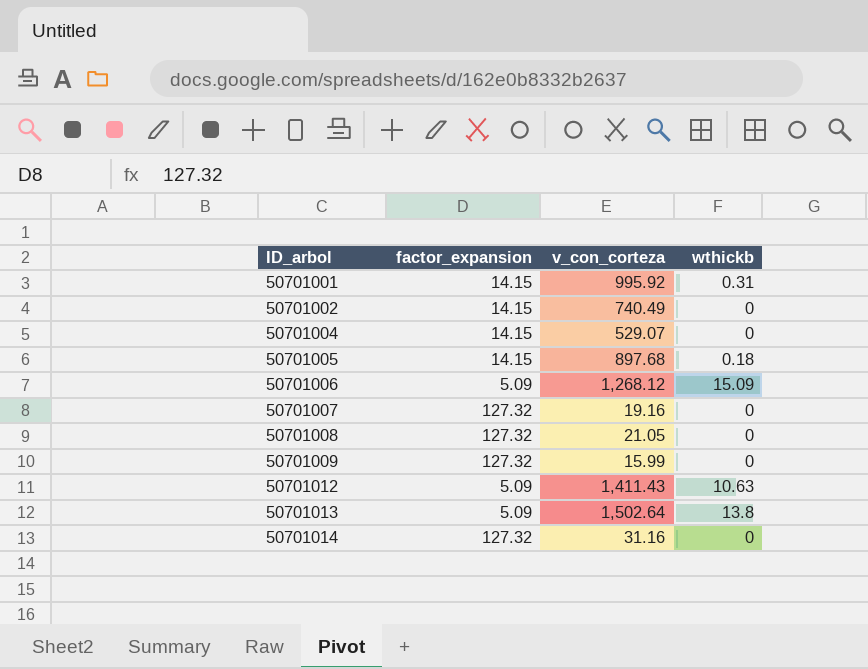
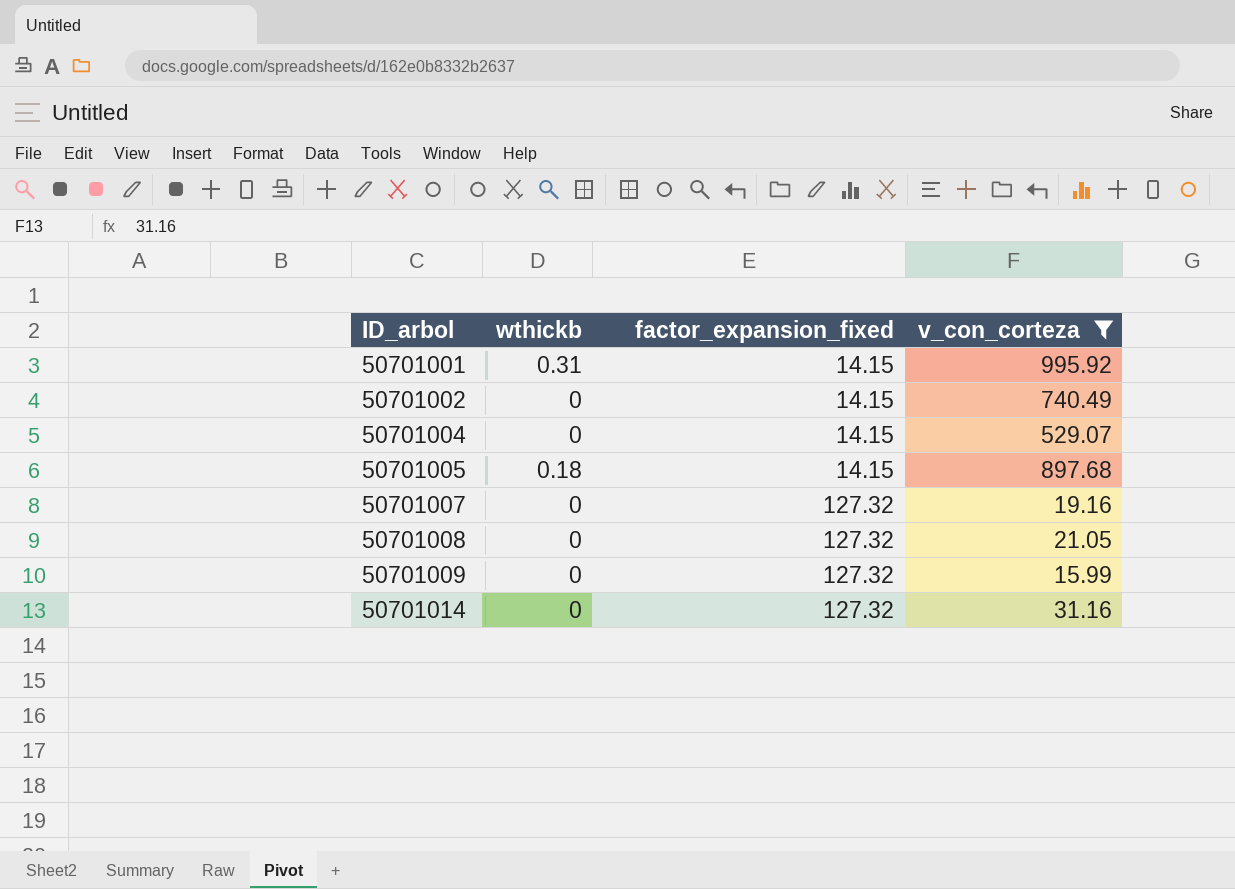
filter: none -> v_con_corteza <= 995.92
column wthickb | position: 4 -> 2
column name: factor_expansion -> factor_expansion_fixed

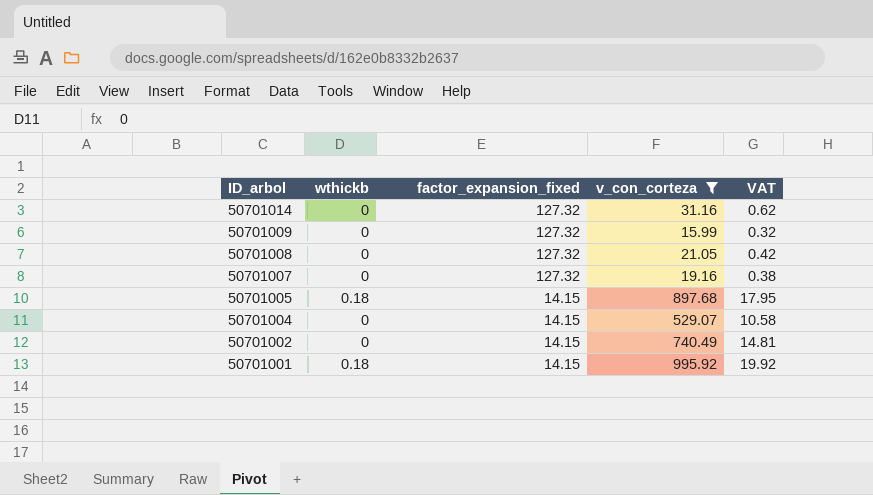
row order: ID_arbol ascending -> ID_arbol descending
column VAT | formula: none -> [v_con_corteza] * 0.02
50701001 | wthickb: 0.31 -> 0.18

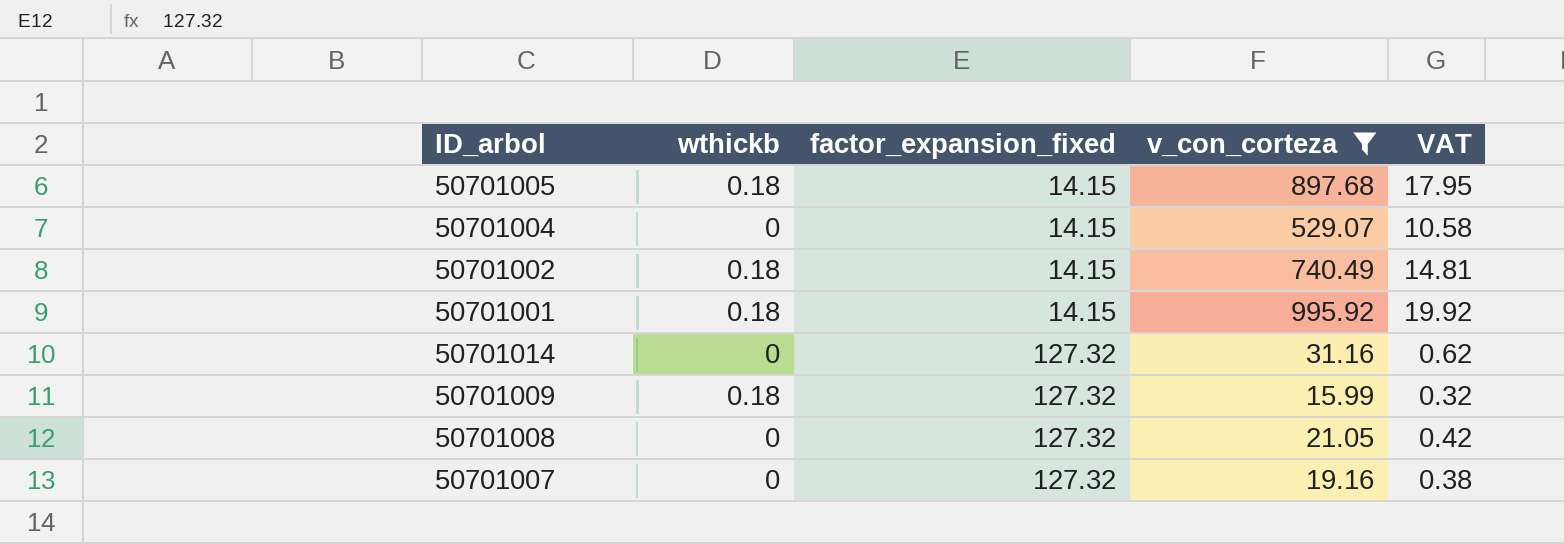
row order: ID_arbol descending -> factor_expansion_fixed ascending
50701002 | wthickb: 0 -> 0.18
50701009 | wthickb: 0 -> 0.18

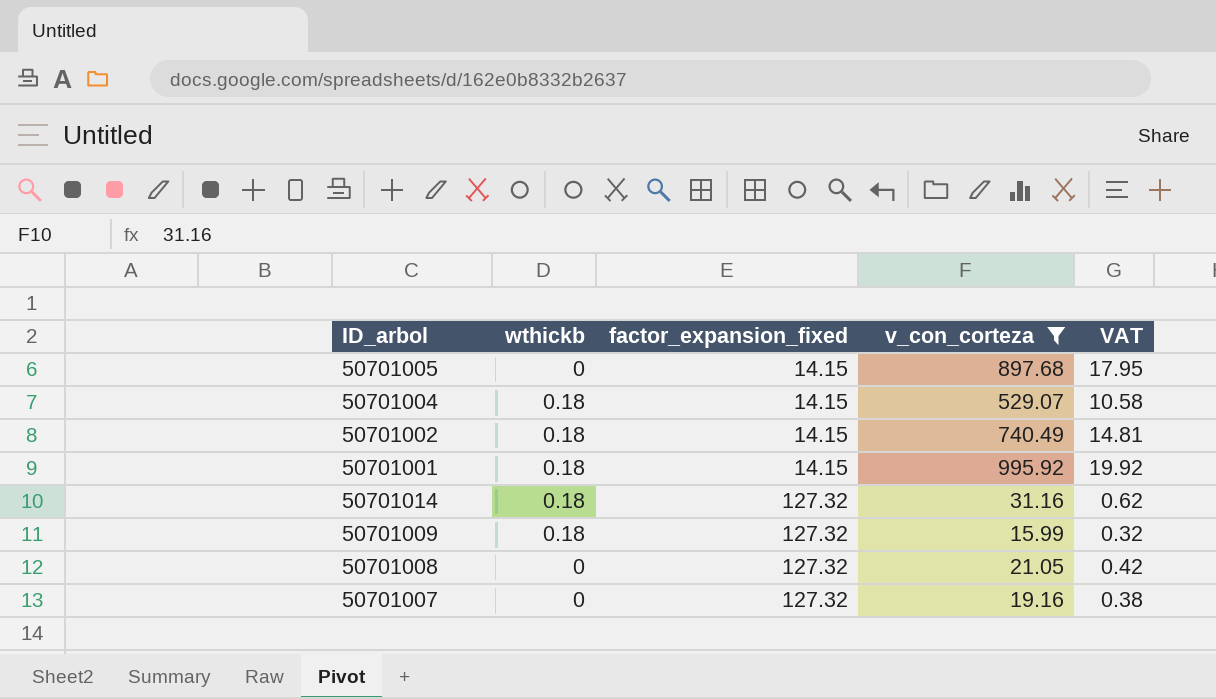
50701005 | wthickb: 0.18 -> 0
50701004 | wthickb: 0 -> 0.18
50701014 | wthickb: 0 -> 0.18

